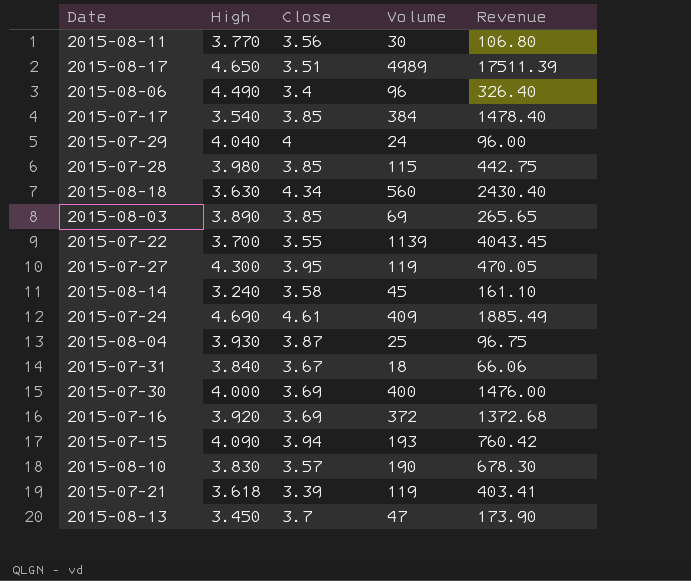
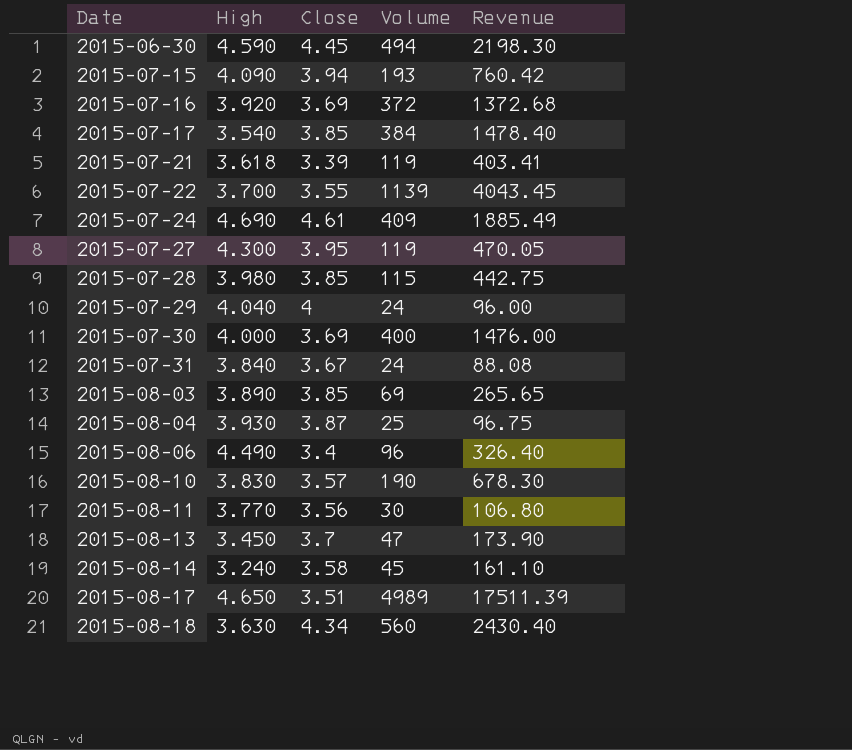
row order: none -> Date ascending
row 2015-06-30: none -> 4.590 | 4.45 | 494 | 2198.30
2015-07-31 | Volume: 18 -> 24
2015-07-31 | Revenue: 66.06 -> 88.08

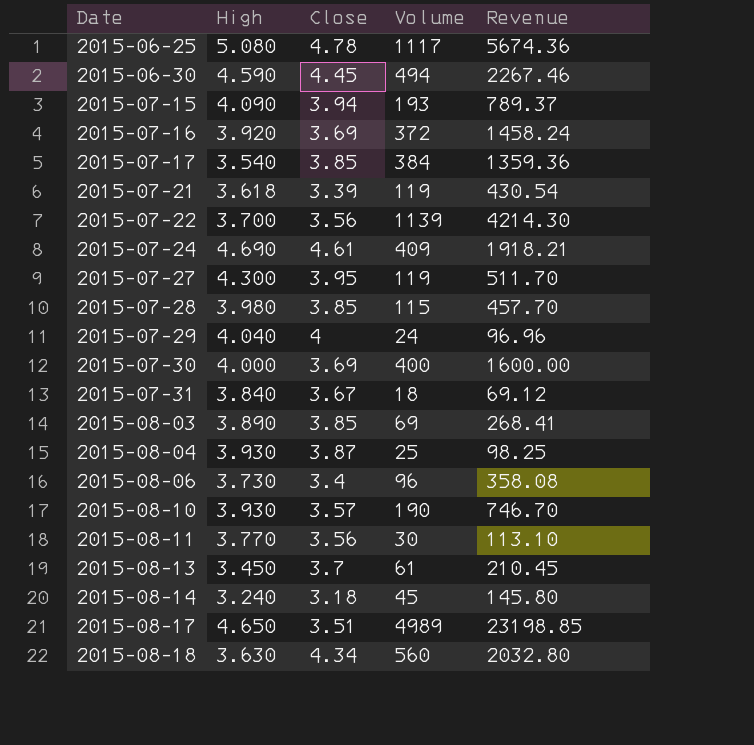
column Revenue | formula: [Close] * [Volume] -> [High] * [Volume]
row 2015-06-25: none -> 5.080 | 4.78 | 1117 | 5674.36
2015-07-22 | Close: 3.55 -> 3.56
2015-07-31 | Volume: 24 -> 18
2015-08-06 | High: 4.490 -> 3.730
2015-08-10 | High: 3.830 -> 3.930
2015-08-13 | Volume: 47 -> 61
2015-08-14 | Close: 3.58 -> 3.18

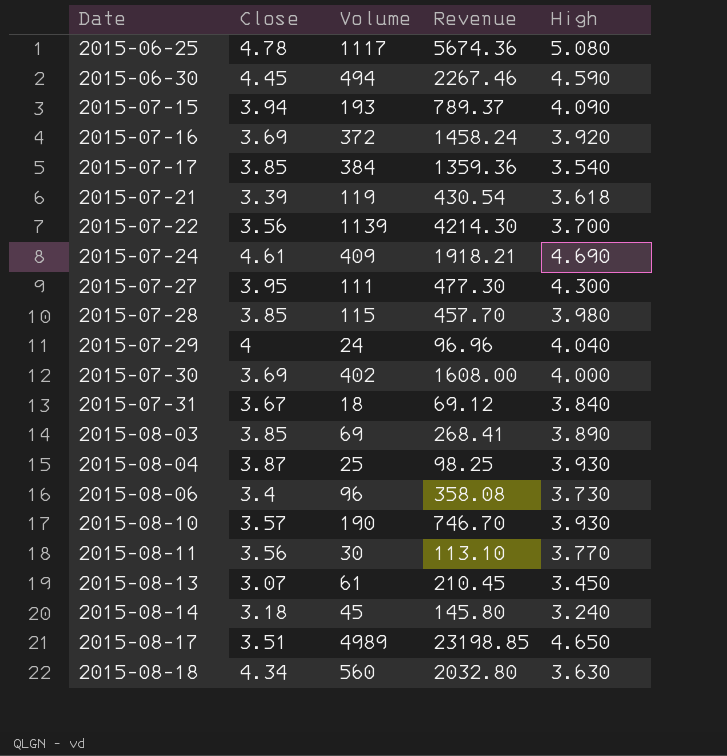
column High | position: 2 -> 5
2015-07-27 | Volume: 119 -> 111
2015-07-27 | Revenue: 511.70 -> 477.30
2015-07-30 | Volume: 400 -> 402
2015-07-30 | Revenue: 1600.00 -> 1608.00
2015-08-13 | Close: 3.7 -> 3.07

